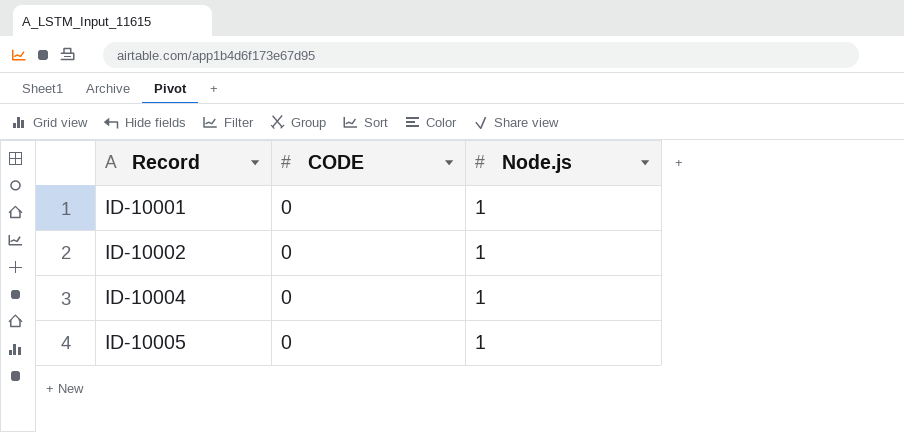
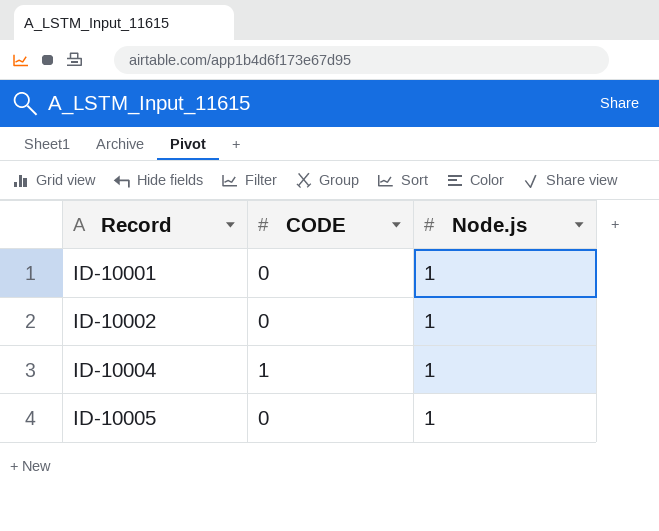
ID-10004 | CODE: 0 -> 1

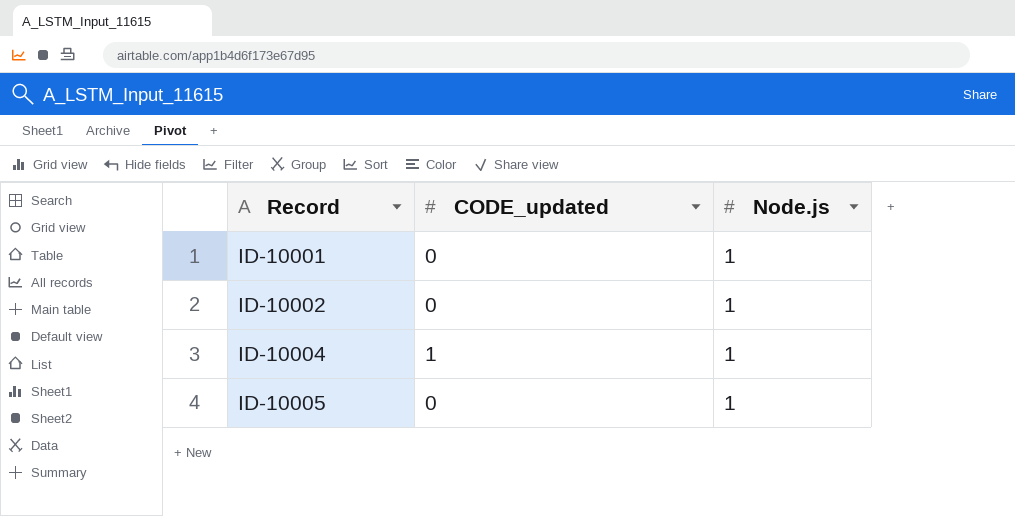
column name: CODE -> CODE_updated

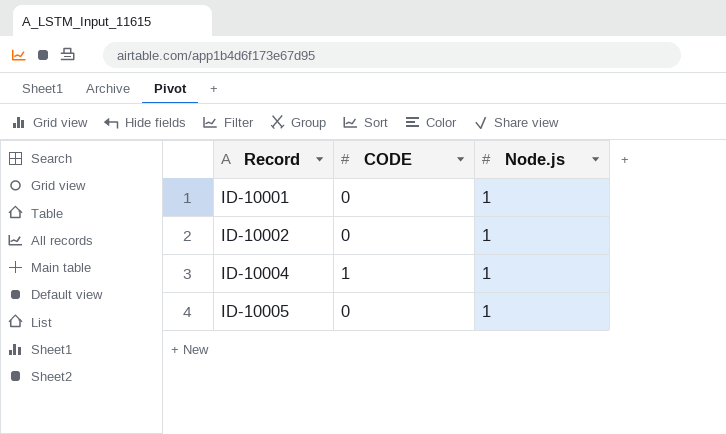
column name: CODE_updated -> CODE

